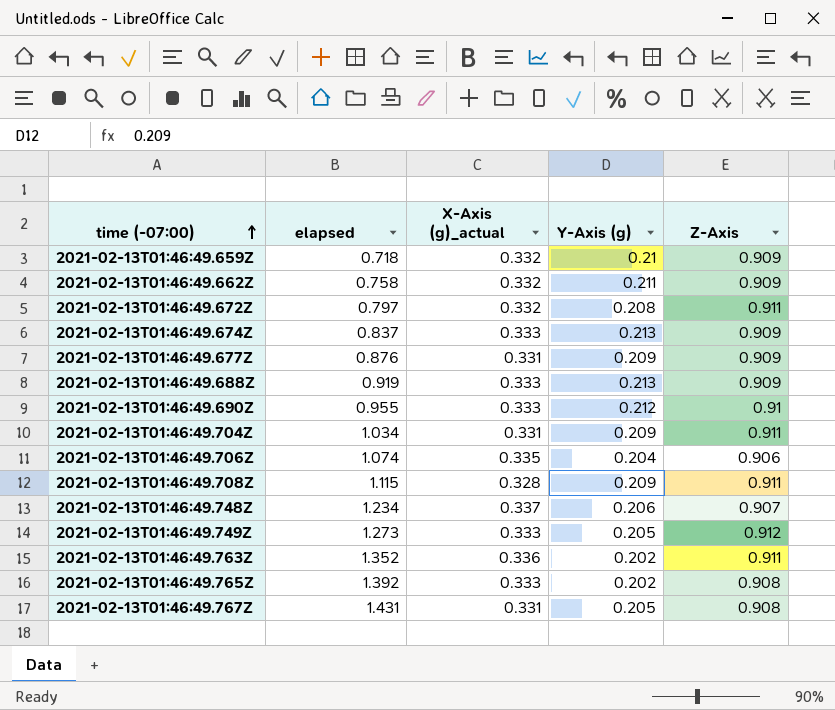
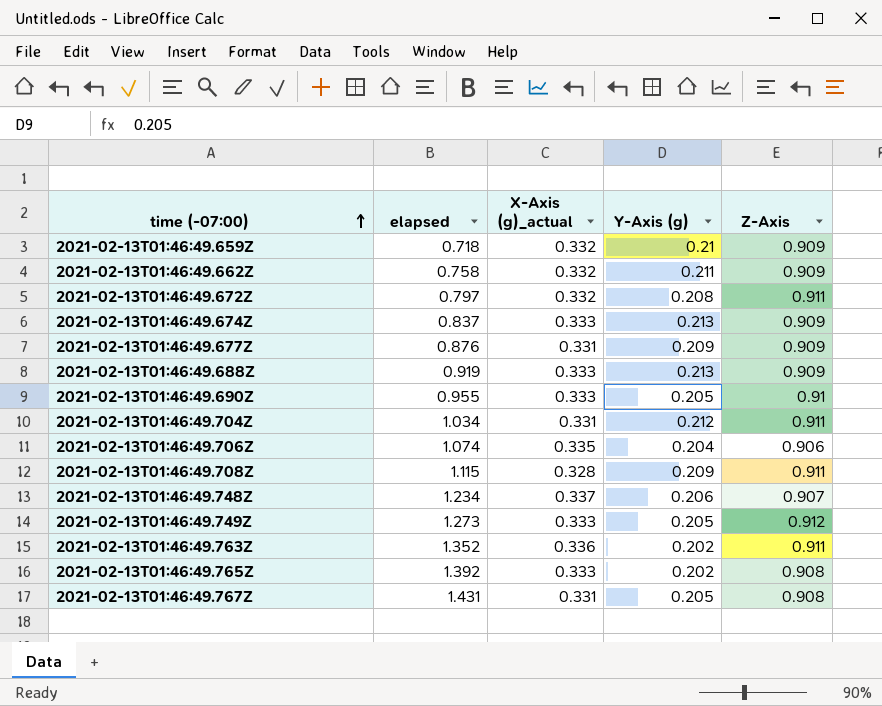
2021-02-13T01:46:49.690Z | Y-Axis (g): 0.212 -> 0.205
2021-02-13T01:46:49.704Z | Y-Axis (g): 0.209 -> 0.212

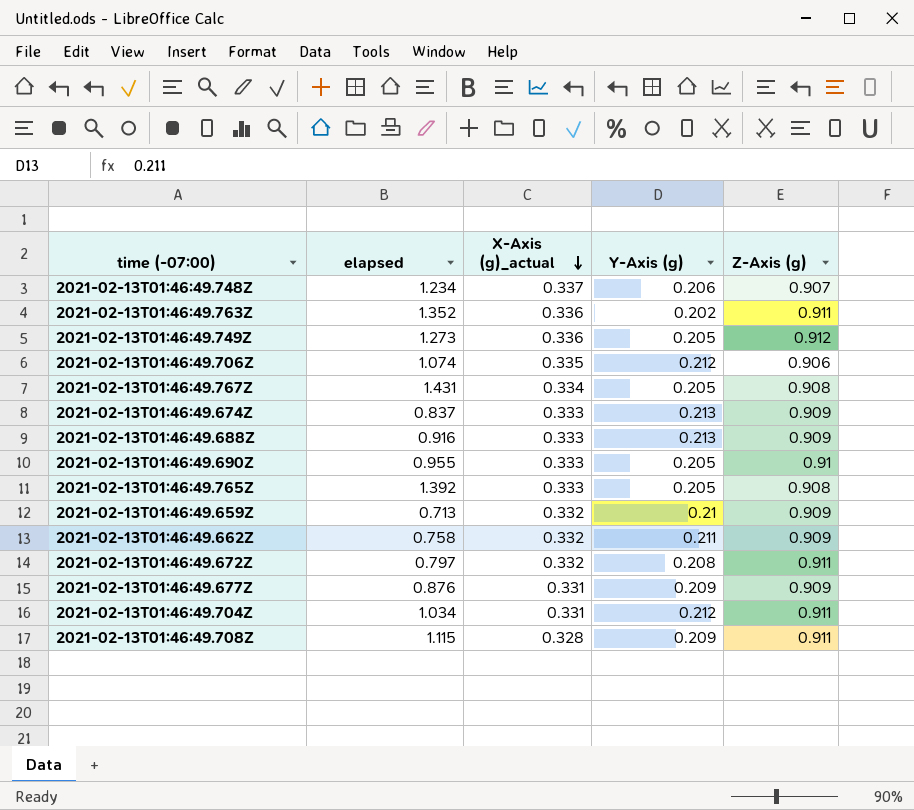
row order: time (-07:00) ascending -> X-Axis (g)_actual descending
column name: Z-Axis -> Z-Axis (g)
2021-02-13T01:46:49.749Z | X-Axis (g)_actual: 0.333 -> 0.336
2021-02-13T01:46:49.706Z | Y-Axis (g): 0.204 -> 0.212
2021-02-13T01:46:49.767Z | X-Axis (g)_actual: 0.331 -> 0.334
2021-02-13T01:46:49.688Z | elapsed: 0.919 -> 0.916
2021-02-13T01:46:49.765Z | Y-Axis (g): 0.202 -> 0.205
2021-02-13T01:46:49.659Z | elapsed: 0.718 -> 0.713

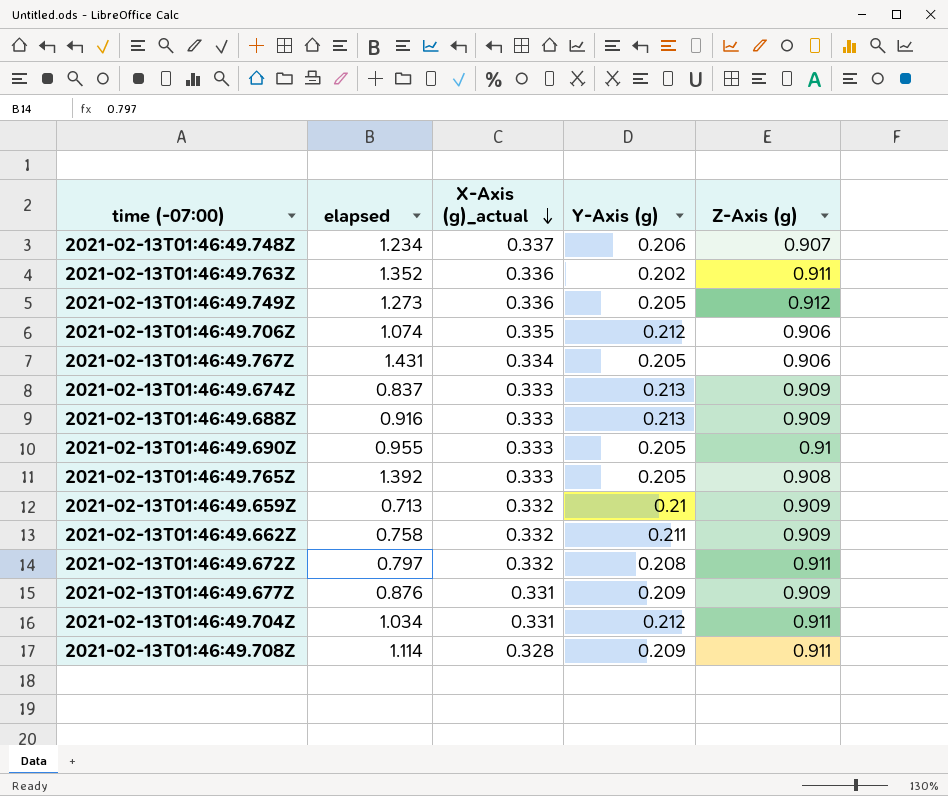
2021-02-13T01:46:49.767Z | Z-Axis (g): 0.908 -> 0.906
2021-02-13T01:46:49.708Z | elapsed: 1.115 -> 1.114

